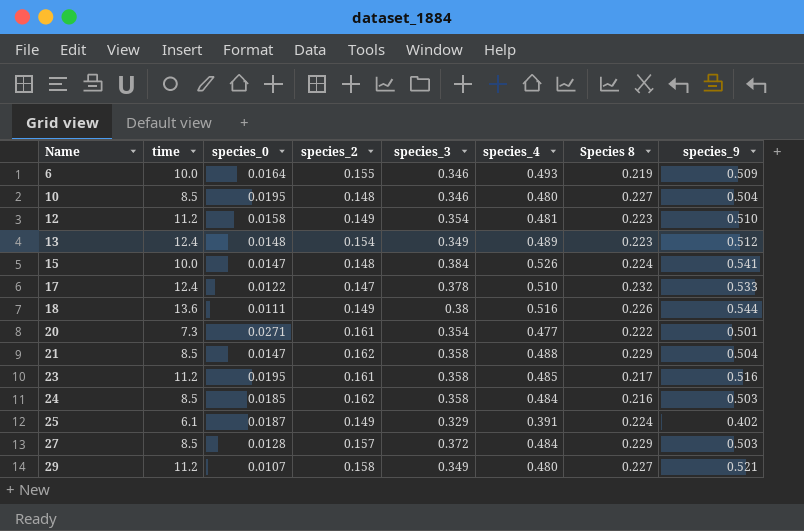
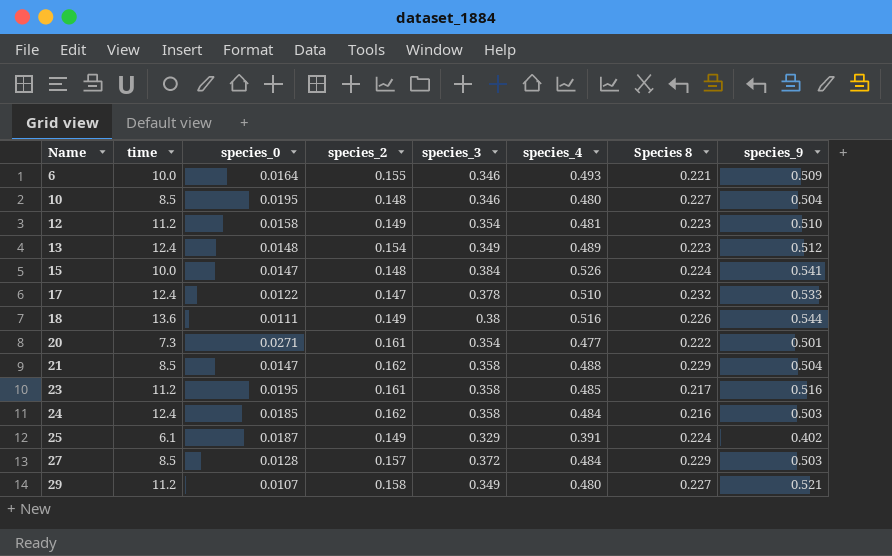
6 | Species 8: 0.219 -> 0.221
24 | time: 8.5 -> 12.4

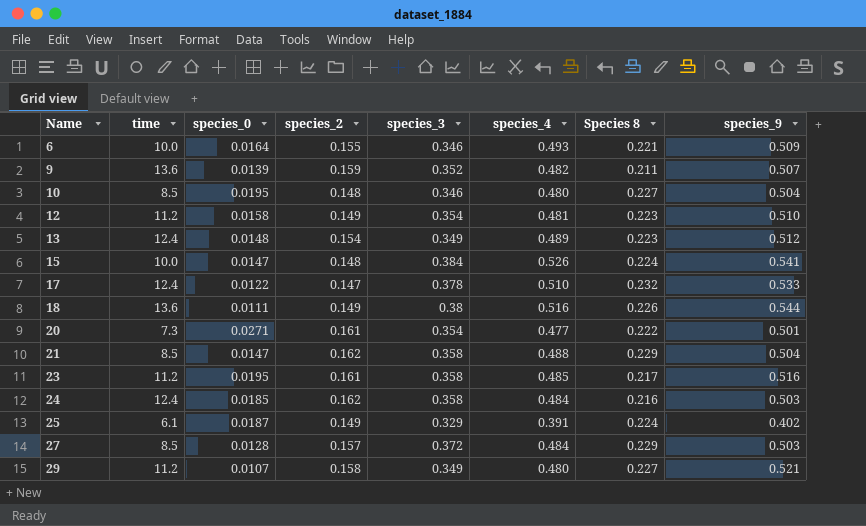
row 9: none -> 13.6 | 0.0139 | 0.159 | 0.352 | 0.482 | 0.211 | 0.507

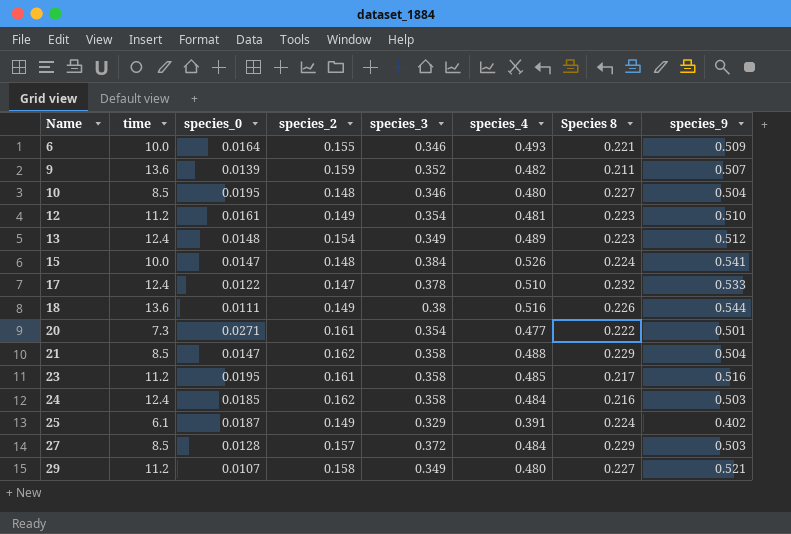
12 | species_0: 0.0158 -> 0.0161

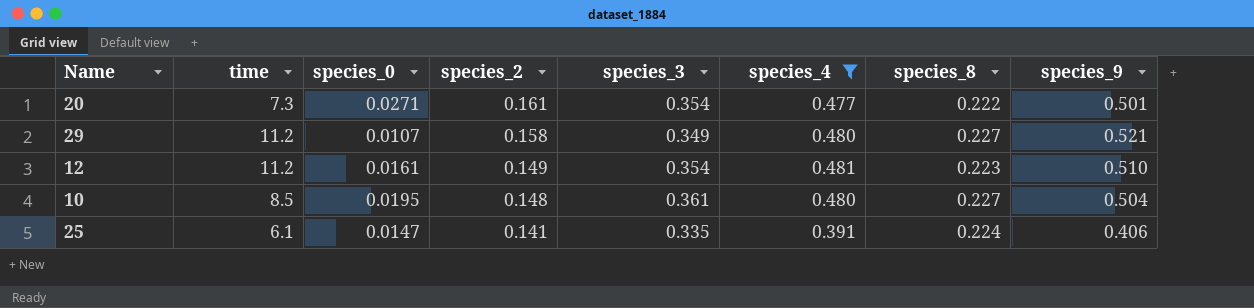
filter: none -> species_4 <= 0.481
row order: Name ascending -> species_2 descending
column name: Species 8 -> species_8
10 | species_3: 0.346 -> 0.361
25 | species_0: 0.0187 -> 0.0147
25 | species_2: 0.149 -> 0.141
25 | species_3: 0.329 -> 0.335
25 | species_9: 0.402 -> 0.406

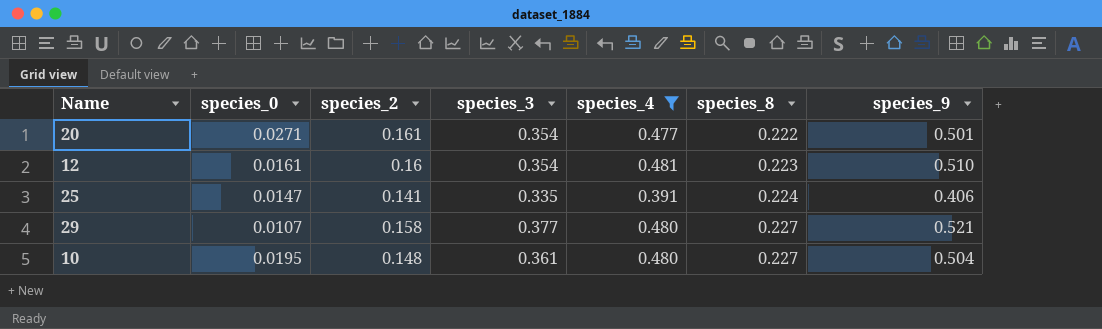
row order: species_2 descending -> species_8 ascending
column time | position: 2 -> none
12 | species_2: 0.149 -> 0.16
29 | species_3: 0.349 -> 0.377

